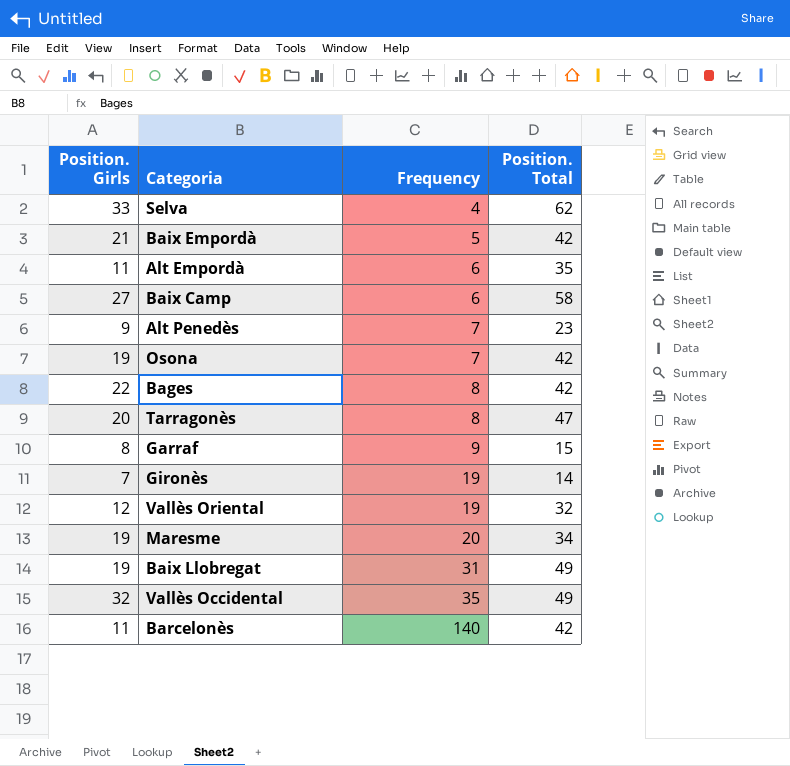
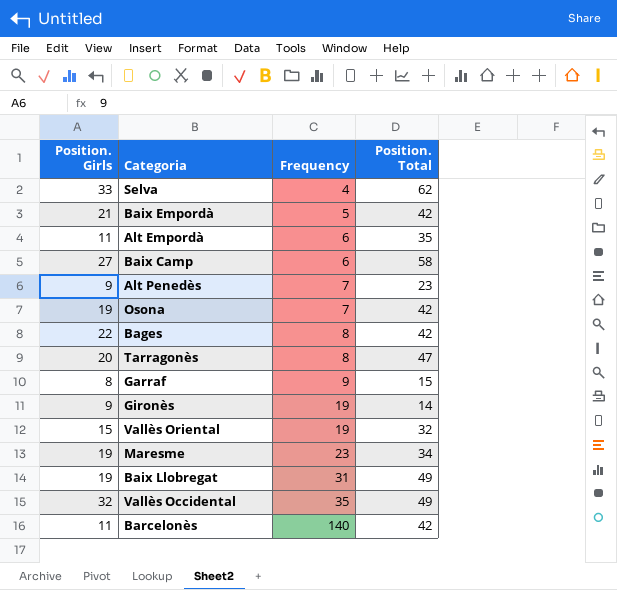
Gironès | Position. Girls: 7 -> 9
Vallès Oriental | Position. Girls: 12 -> 15
Maresme | Frequency: 20 -> 23

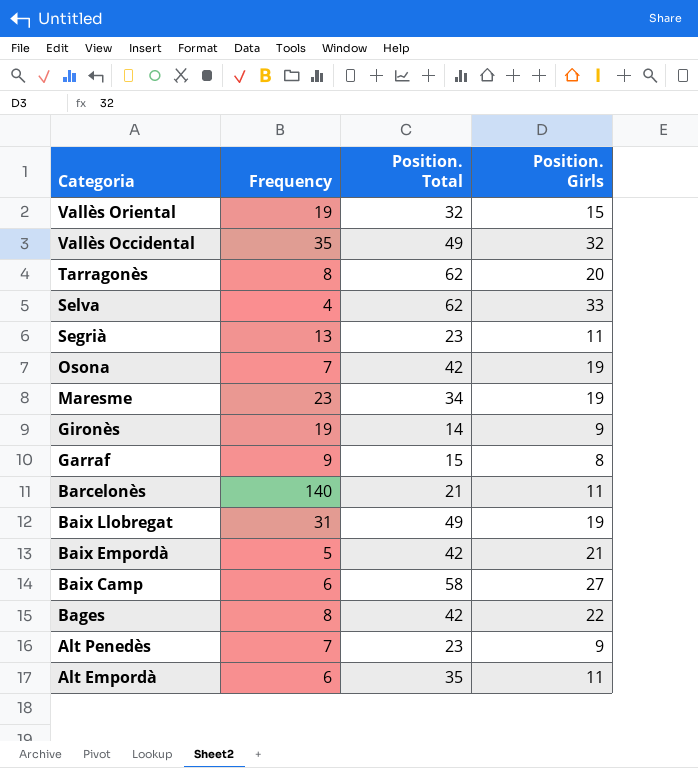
row order: Frequency ascending -> Categoria descending
column Position. Girls | position: 1 -> 4
Tarragonès | Position. Total: 47 -> 62
row Segrià: none -> 13 | 23 | 11
Barcelonès | Position. Total: 42 -> 21

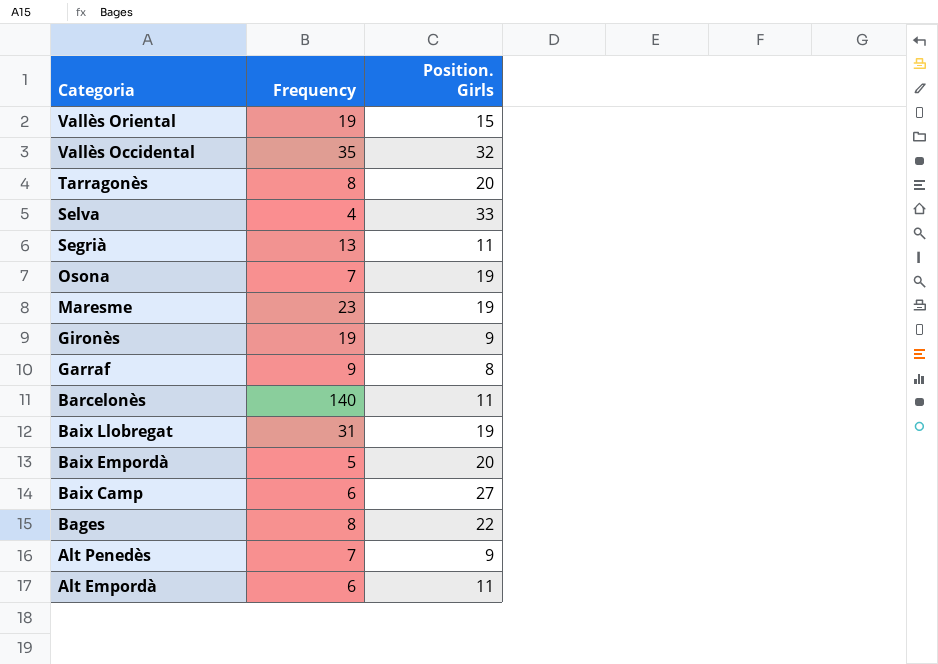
column Position. Total | position: 3 -> none
Baix Empordà | Position. Girls: 21 -> 20

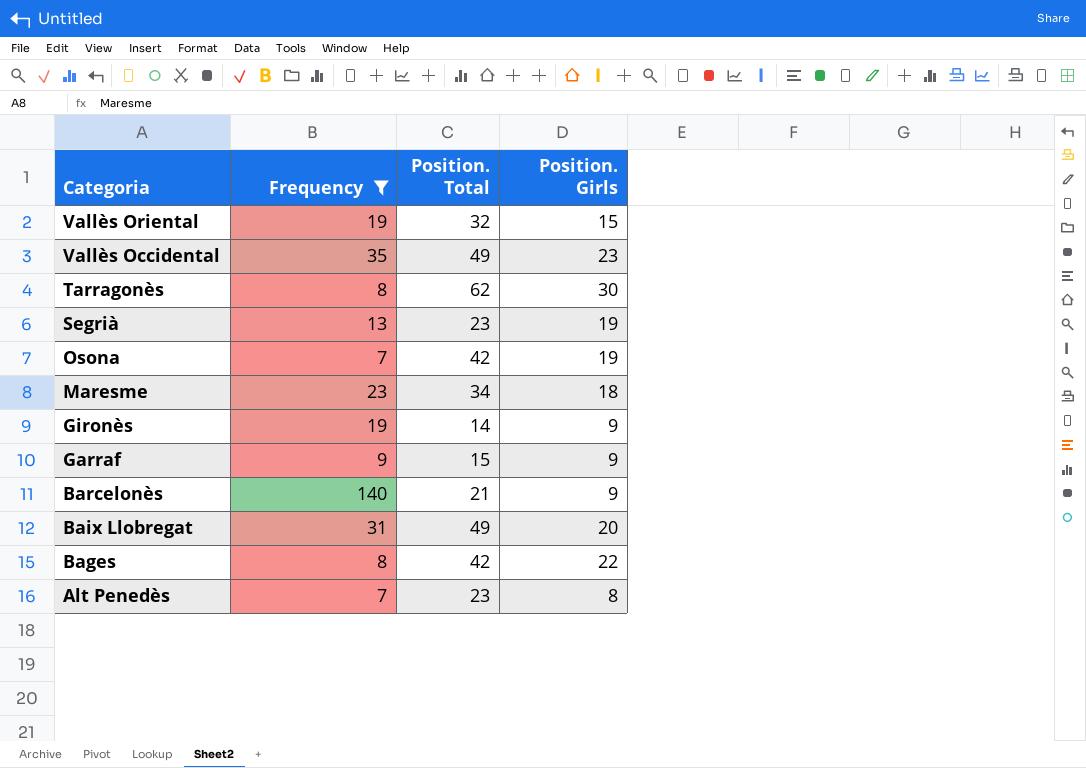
filter: none -> Frequency >= 7
column Position. Total | position: none -> 3
Vallès Occidental | Position. Girls: 32 -> 23
Tarragonès | Position. Girls: 20 -> 30
Segrià | Position. Girls: 11 -> 19
Maresme | Position. Girls: 19 -> 18
Garraf | Position. Girls: 8 -> 9
Barcelonès | Position. Girls: 11 -> 9
Baix Llobregat | Position. Girls: 19 -> 20
Alt Penedès | Position. Girls: 9 -> 8

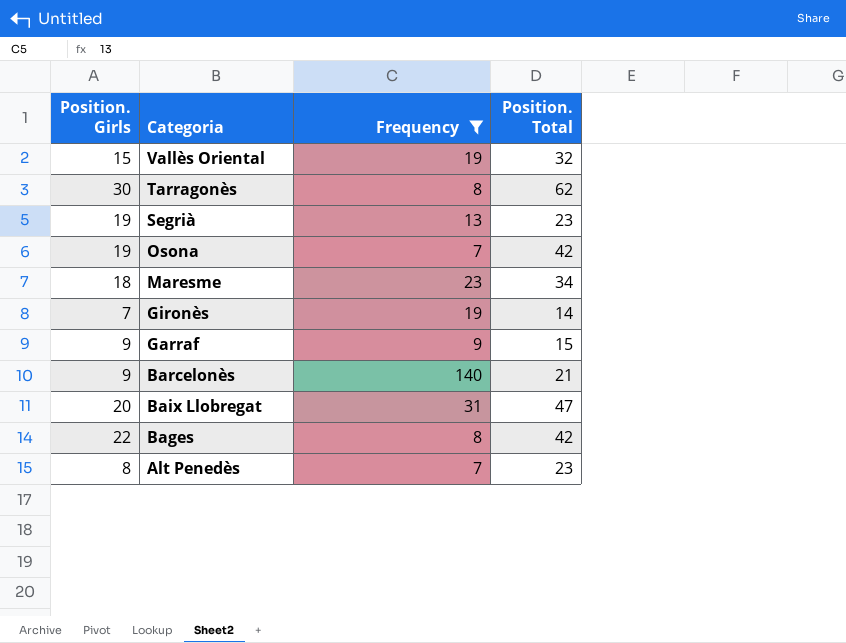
column Position. Girls | position: 4 -> 1
row Vallès Occidental: 35 | 49 | 23 -> none
Gironès | Position. Girls: 9 -> 7
Baix Llobregat | Position. Total: 49 -> 47

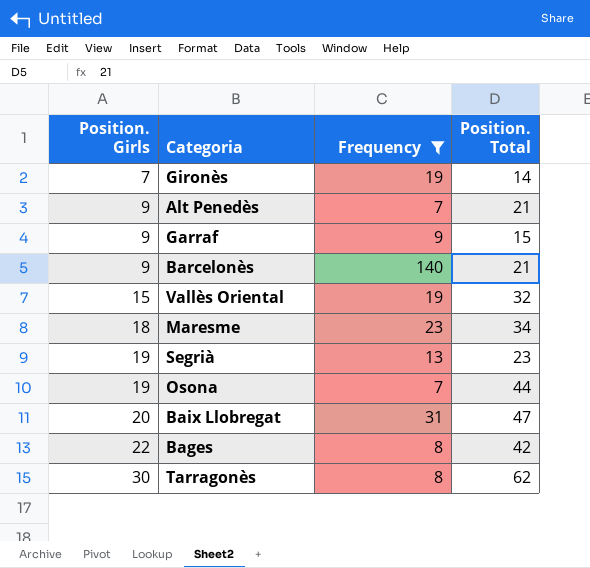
row order: Categoria descending -> Position. Girls ascending
Alt Penedès | Position. Girls: 8 -> 9
Alt Penedès | Position. Total: 23 -> 21
Osona | Position. Total: 42 -> 44

